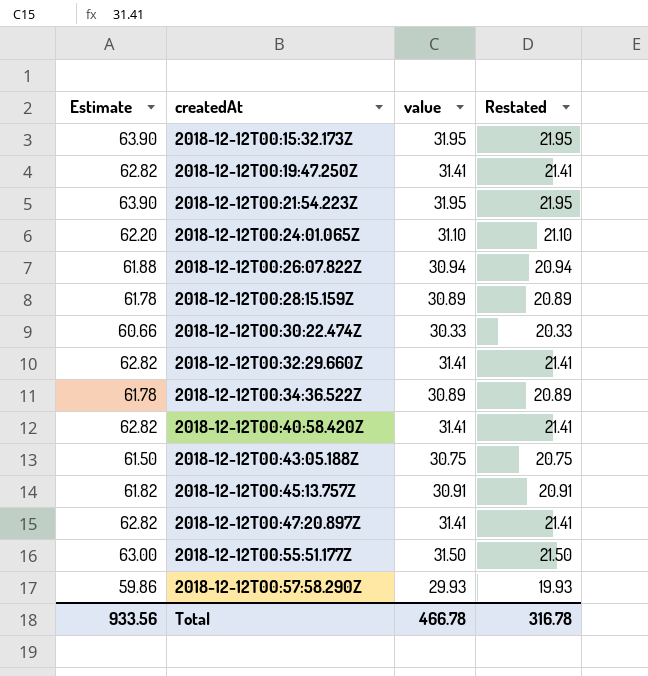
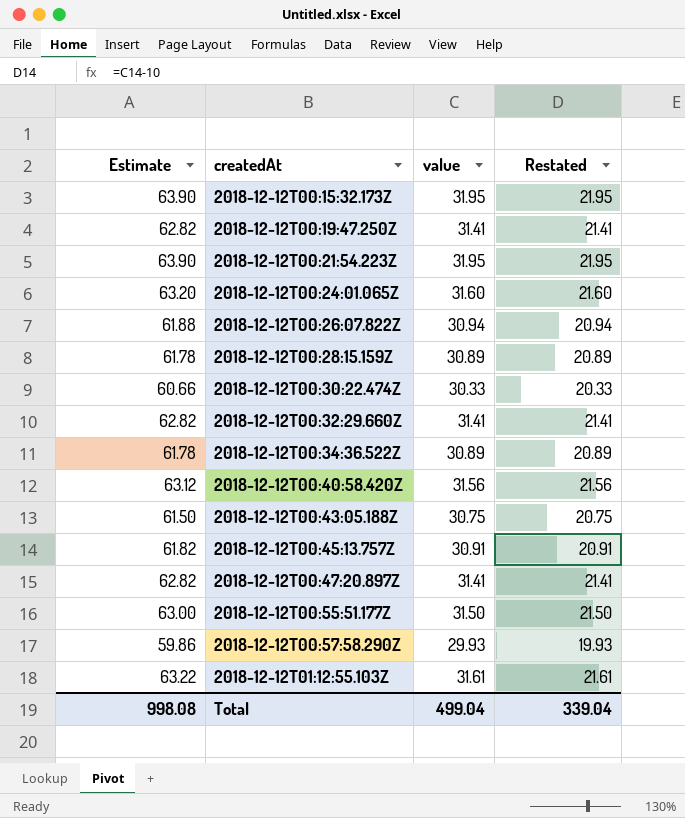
2018-12-12T00:24:01.065Z | Estimate: 62.20 -> 63.20
2018-12-12T00:24:01.065Z | value: 31.10 -> 31.60
2018-12-12T00:24:01.065Z | Restated: 21.10 -> 21.60
2018-12-12T00:40:58.420Z | Estimate: 62.82 -> 63.12
2018-12-12T00:40:58.420Z | value: 31.41 -> 31.56
2018-12-12T00:40:58.420Z | Restated: 21.41 -> 21.56
row 2018-12-12T01:12:55.103Z: none -> 63.22 | 31.61 | 21.61
Total | Estimate: 933.56 -> 998.08
Total | value: 466.78 -> 499.04
Total | Restated: 316.78 -> 339.04

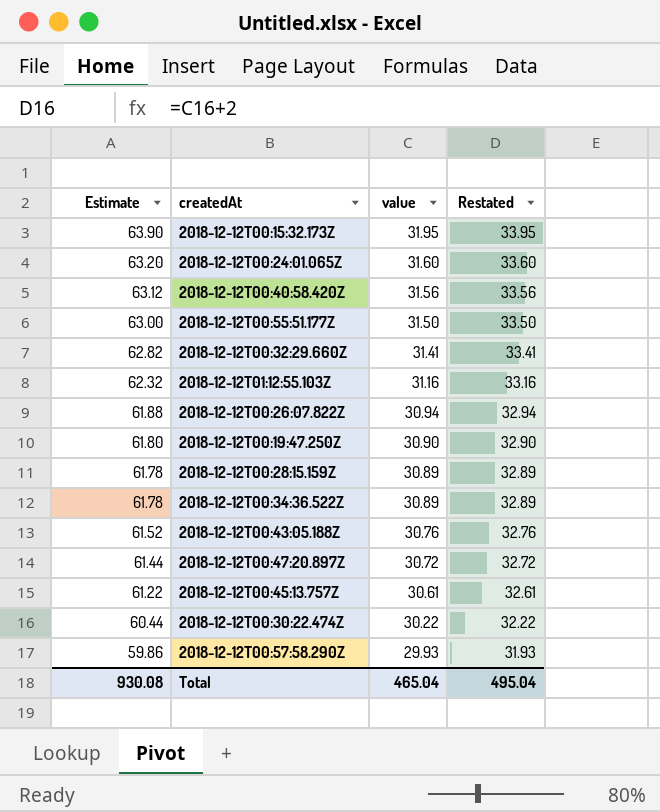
row order: createdAt ascending -> Estimate descending
column Restated | formula: [value] - 10 -> [value] + 2
row 2018-12-12T00:21:54.223Z: 63.90 | 31.95 | 21.95 -> none
2018-12-12T01:12:55.103Z | Estimate: 63.22 -> 62.32
2018-12-12T01:12:55.103Z | value: 31.61 -> 31.16
2018-12-12T00:19:47.250Z | Estimate: 62.82 -> 61.80
2018-12-12T00:19:47.250Z | value: 31.41 -> 30.90
2018-12-12T00:43:05.188Z | Estimate: 61.50 -> 61.52
2018-12-12T00:43:05.188Z | value: 30.75 -> 30.76
2018-12-12T00:47:20.897Z | Estimate: 62.82 -> 61.44
2018-12-12T00:47:20.897Z | value: 31.41 -> 30.72
2018-12-12T00:45:13.757Z | Estimate: 61.82 -> 61.22
2018-12-12T00:45:13.757Z | value: 30.91 -> 30.61
2018-12-12T00:30:22.474Z | Estimate: 60.66 -> 60.44
2018-12-12T00:30:22.474Z | value: 30.33 -> 30.22
Total | Estimate: 998.08 -> 930.08
Total | value: 499.04 -> 465.04
Total | Restated: 339.04 -> 495.04

